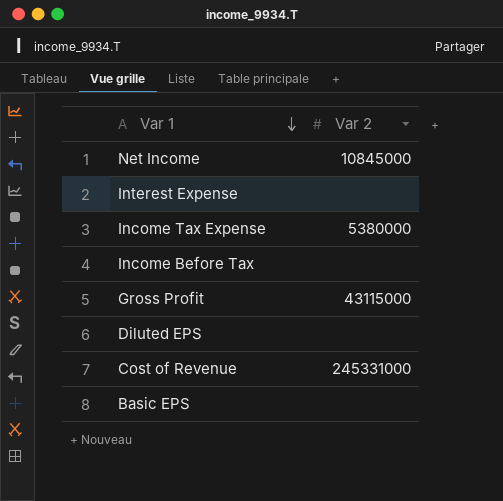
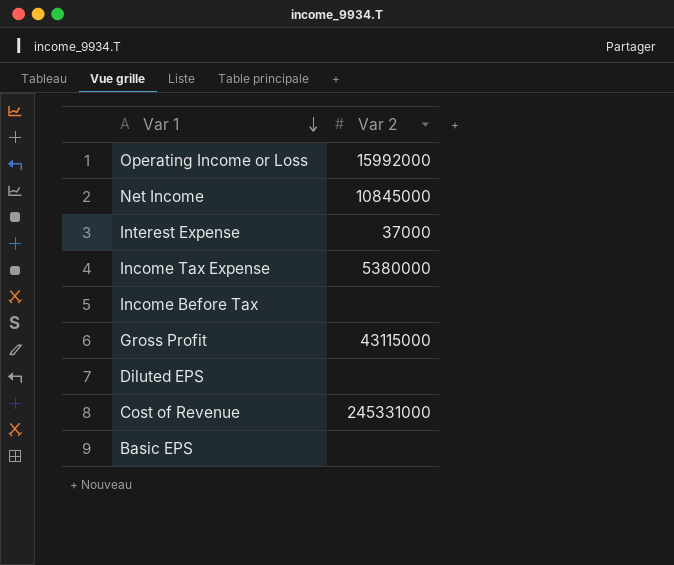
row Operating Income or Loss: none -> 15992000
Interest Expense | Var 2: none -> 37000

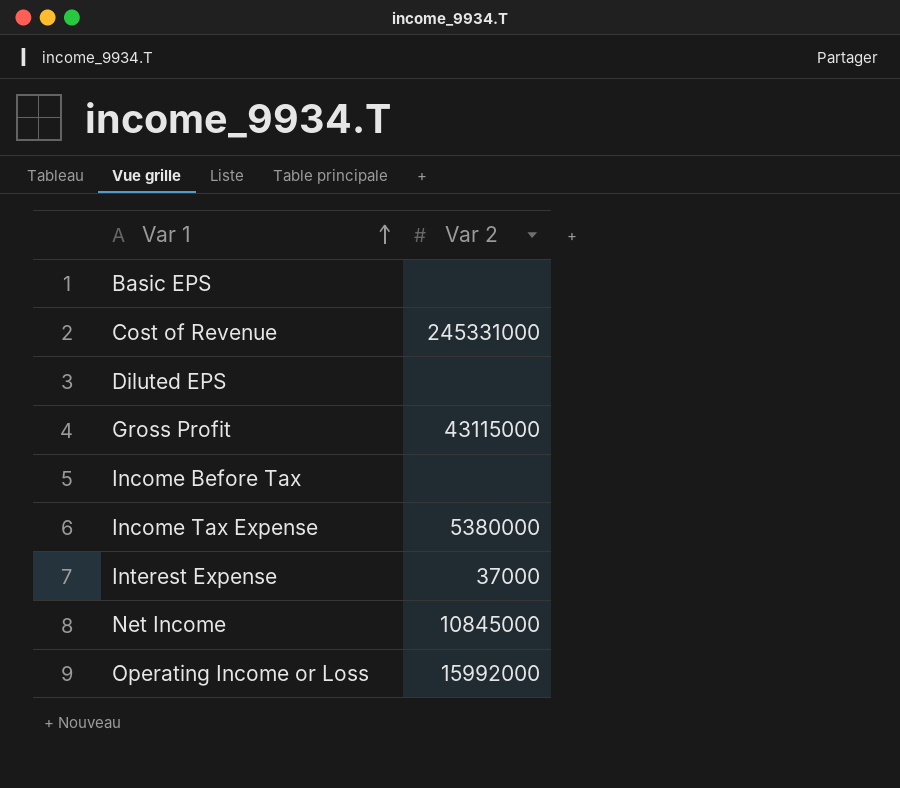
row order: Var 1 descending -> Var 1 ascending

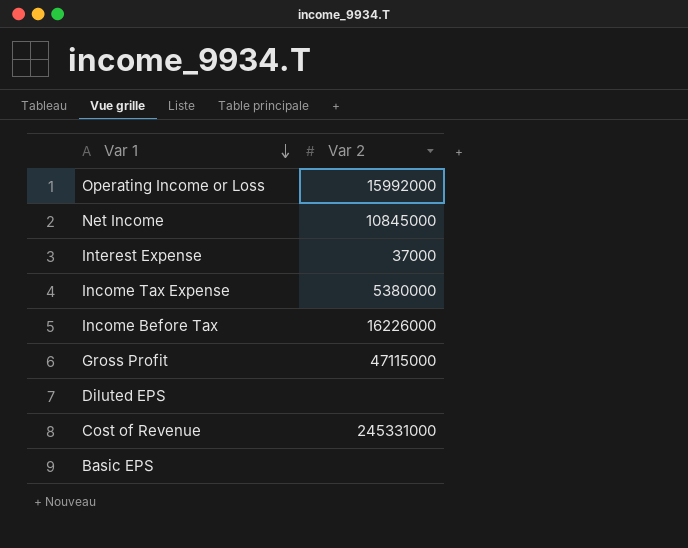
row order: Var 1 ascending -> Var 1 descending
Income Before Tax | Var 2: none -> 16226000
Gross Profit | Var 2: 43115000 -> 47115000

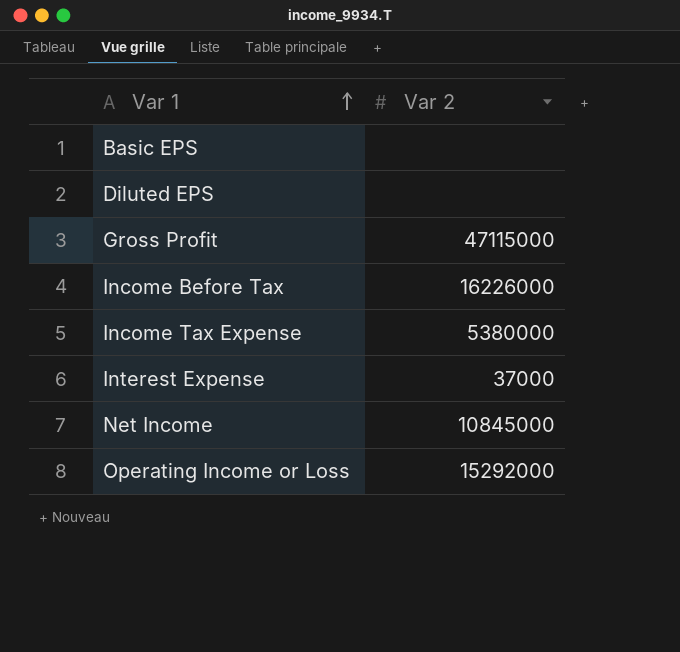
row order: Var 1 descending -> Var 1 ascending
row Cost of Revenue: 245331000 -> none
Operating Income or Loss | Var 2: 15992000 -> 15292000

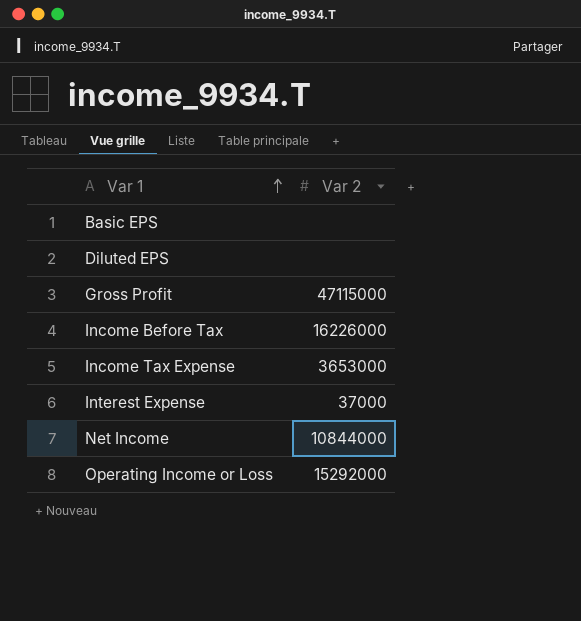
Income Tax Expense | Var 2: 5380000 -> 3653000
Net Income | Var 2: 10845000 -> 10844000

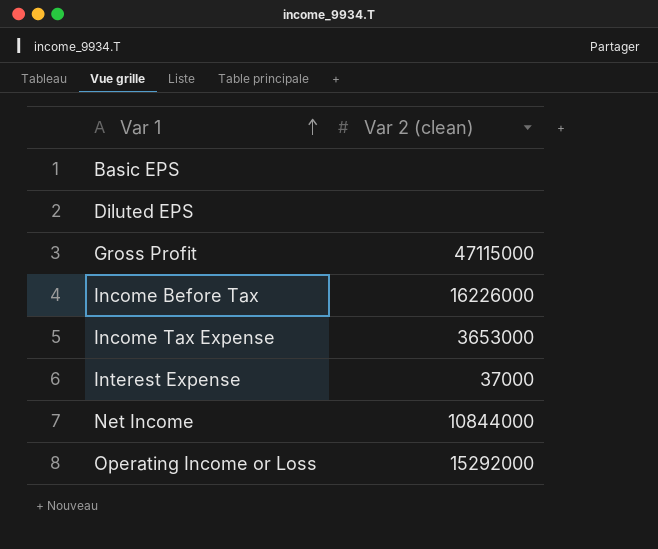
column name: Var 2 -> Var 2 (clean)

